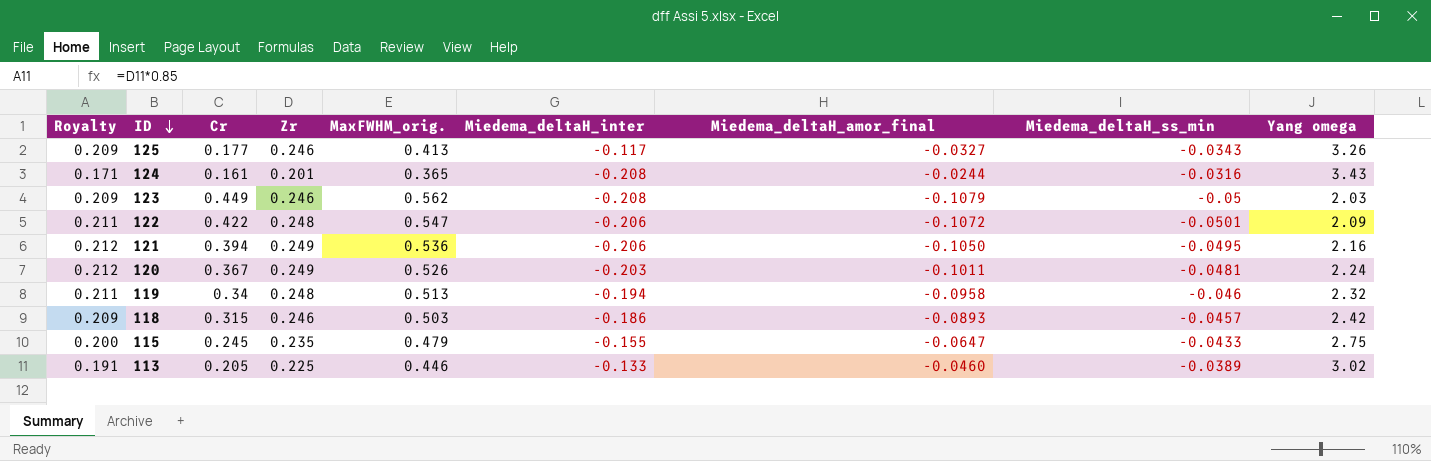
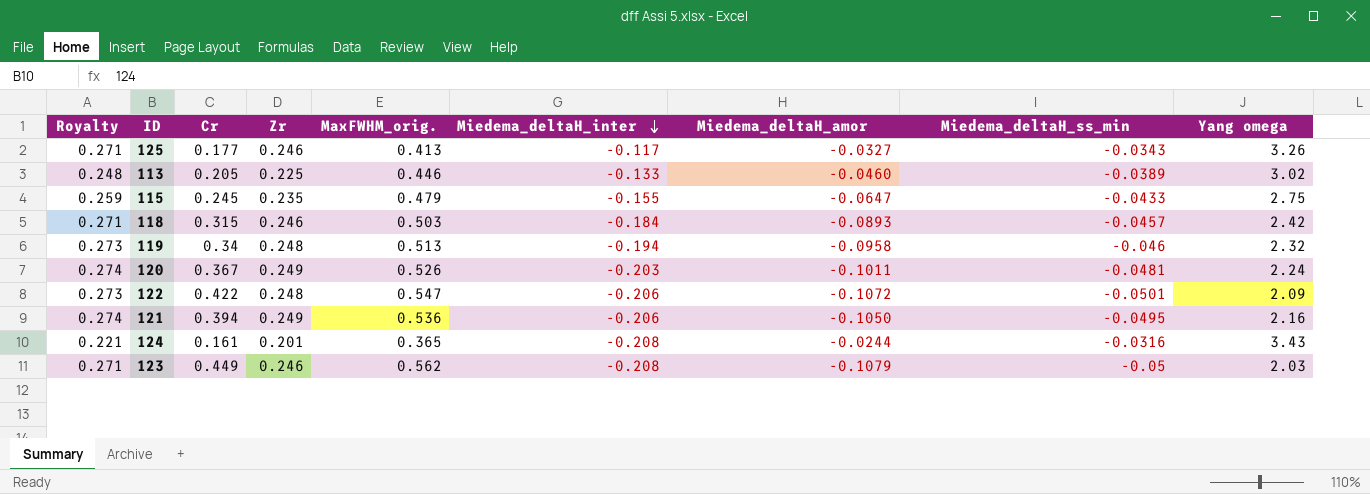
row order: ID descending -> Miedema_deltaH_inter descending
column Royalty | formula: [Zr] * 0.85 -> [Zr] * 1.1
column name: Miedema_deltaH_amor_final -> Miedema_deltaH_amor
118 | Miedema_deltaH_inter: -0.186 -> -0.184

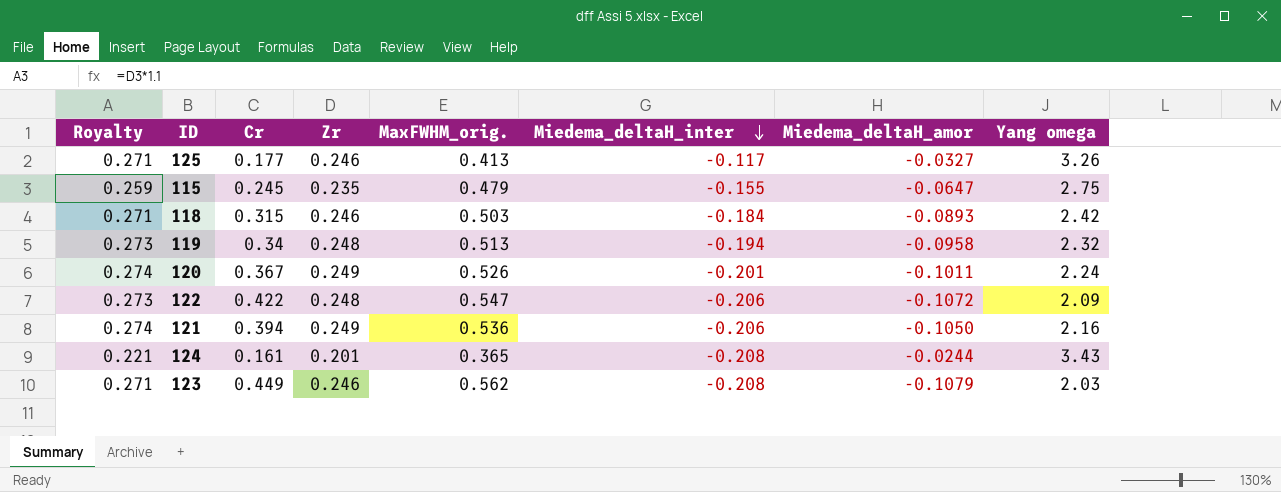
column Miedema_deltaH_ss_min | position: 8 -> none
row 113: 0.248 | 0.205 | 0.225 | 0.446 | -0.133 | -0.0460 | -0.0389 | 3.02 -> none
120 | Miedema_deltaH_inter: -0.203 -> -0.201

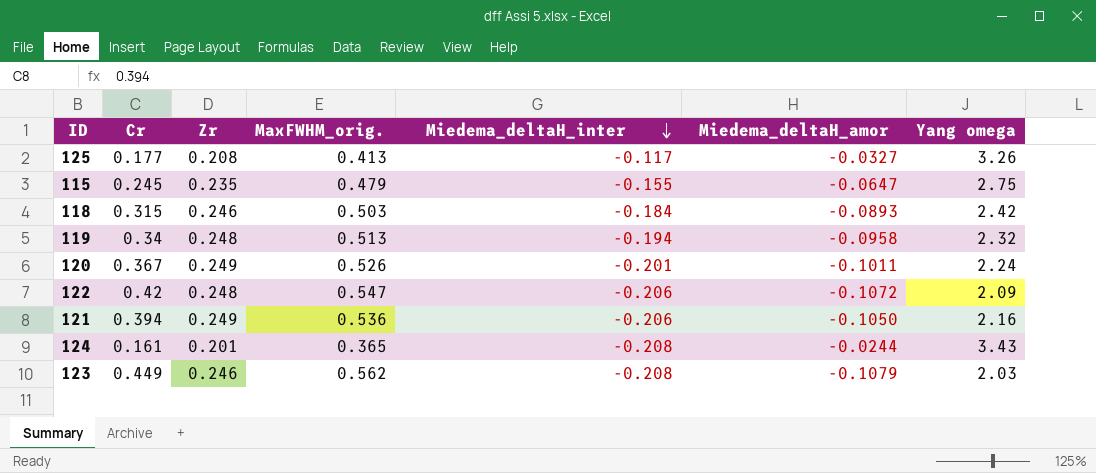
column Royalty | formula: [Zr] * 1.1 -> none
125 | Zr: 0.246 -> 0.208
122 | Cr: 0.422 -> 0.42

